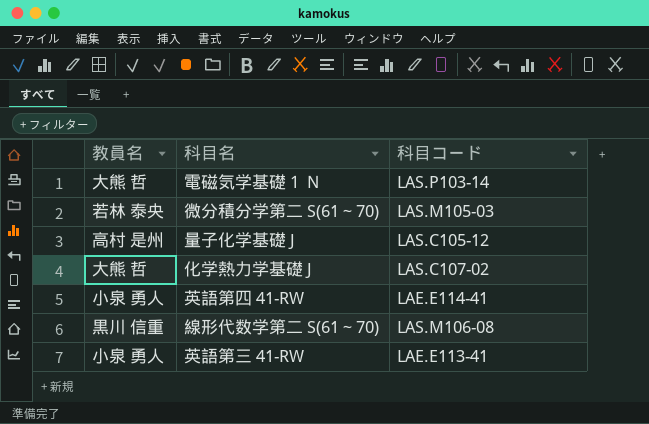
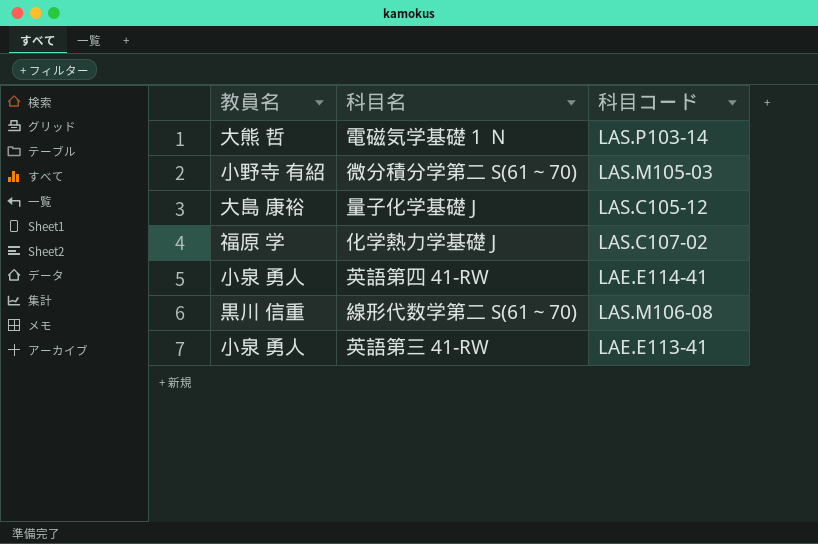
微分積分学第二 S(61～70) | 教員名: 若林 泰央 -> 小野寺 有紹
量子化学基礎 J | 教員名: 高村 是州 -> 大島 康裕
化学熱力学基礎 J | 教員名: 大熊 哲 -> 福原 学

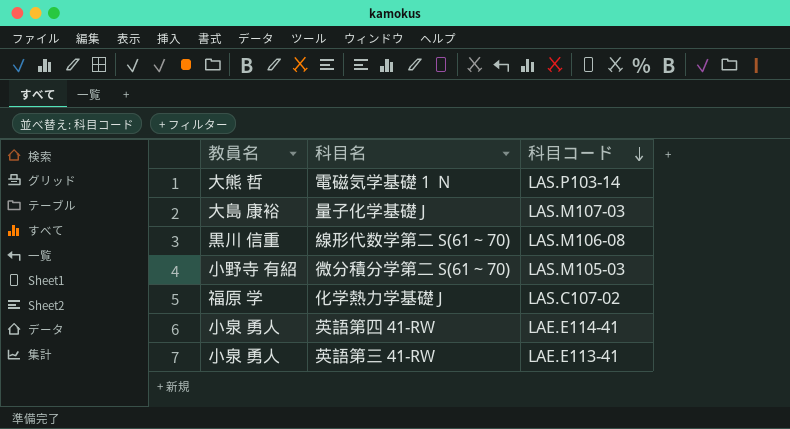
row order: none -> 科目コード descending
量子化学基礎 J | 科目コード: LAS.C105-12 -> LAS.M107-03

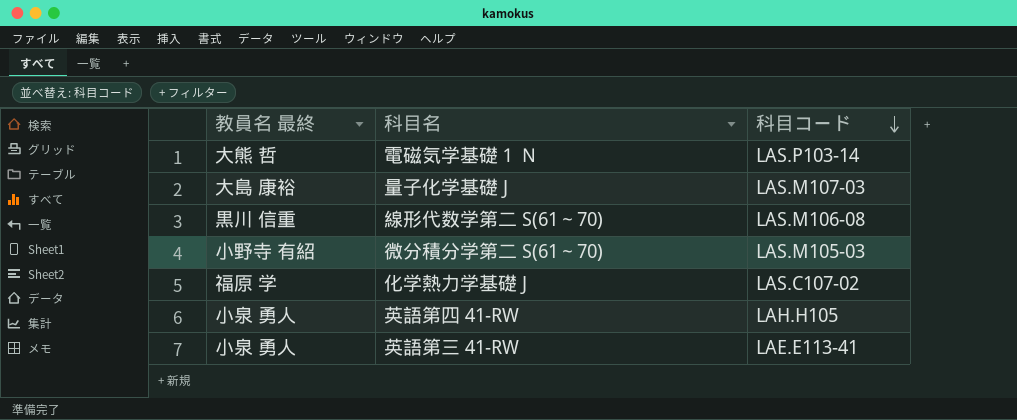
column name: 教員名 -> 教員名 最終
英語第四 41-RW | 科目コード: LAE.E114-41 -> LAH.H105

